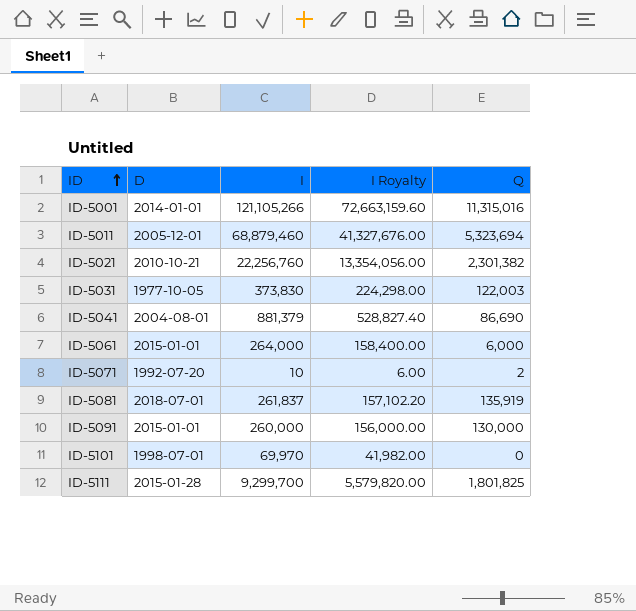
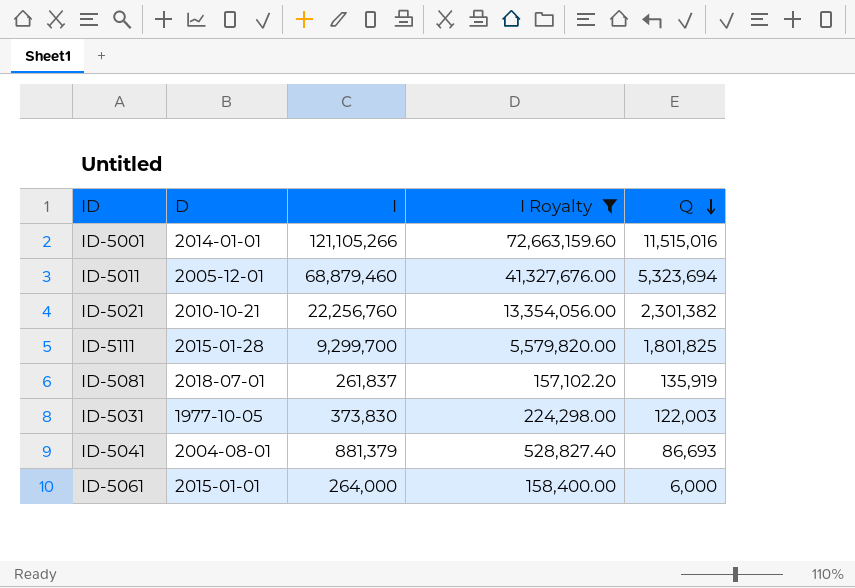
filter: none -> I Royalty >= 157,102.20
row order: ID ascending -> Q descending
ID-5001 | Q: 11,315,016 -> 11,515,016
ID-5041 | Q: 86,690 -> 86,693

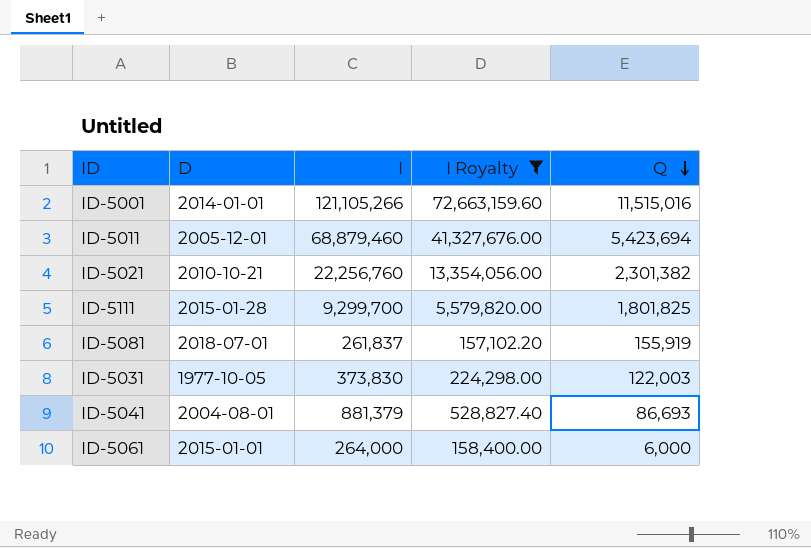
ID-5011 | Q: 5,323,694 -> 5,423,694
ID-5081 | Q: 135,919 -> 155,919

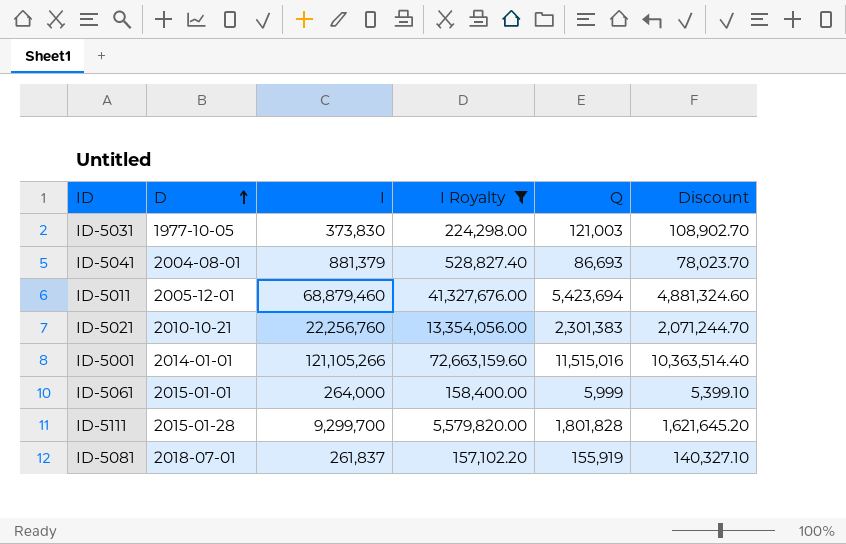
row order: Q descending -> D ascending
column Discount | formula: none -> [Q] * 0.9
ID-5031 | Q: 122,003 -> 121,003
ID-5021 | Q: 2,301,382 -> 2,301,383
ID-5061 | Q: 6,000 -> 5,999
ID-5111 | Q: 1,801,825 -> 1,801,828

